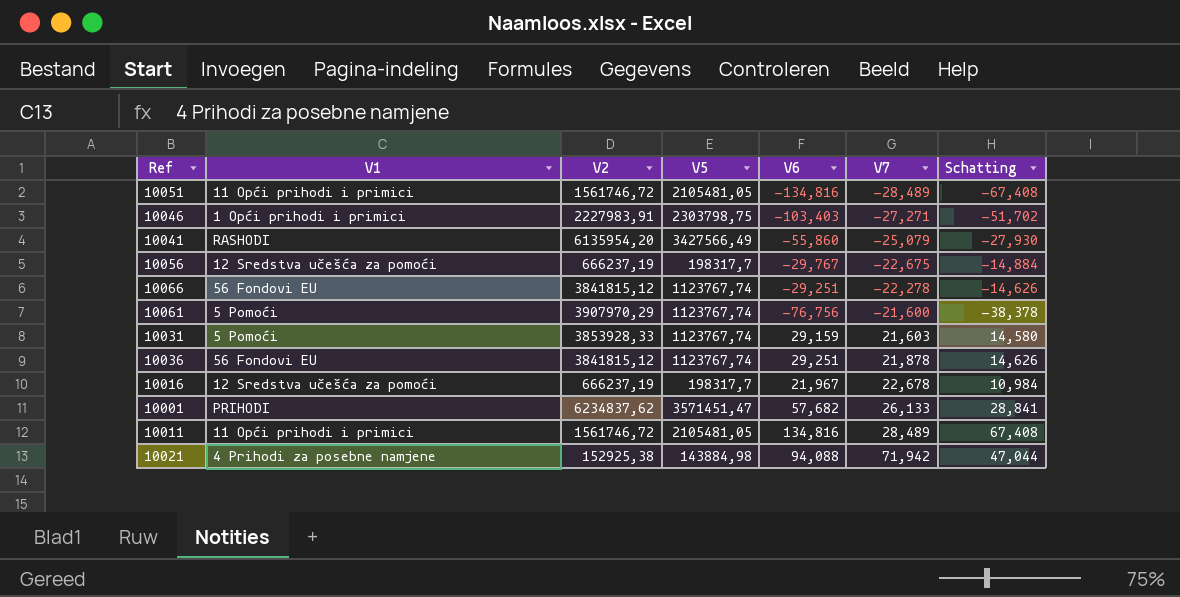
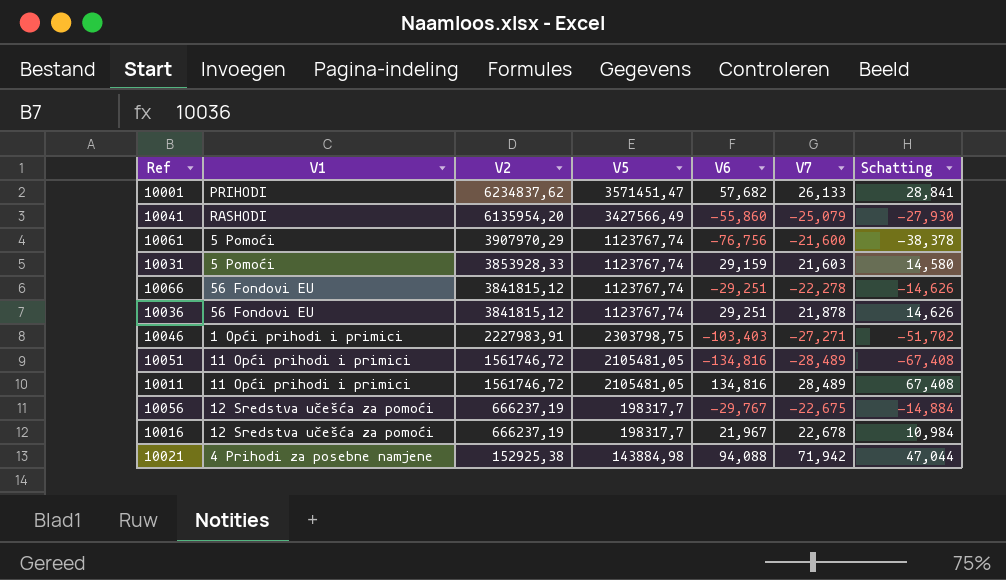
row order: V7 ascending -> V2 descending

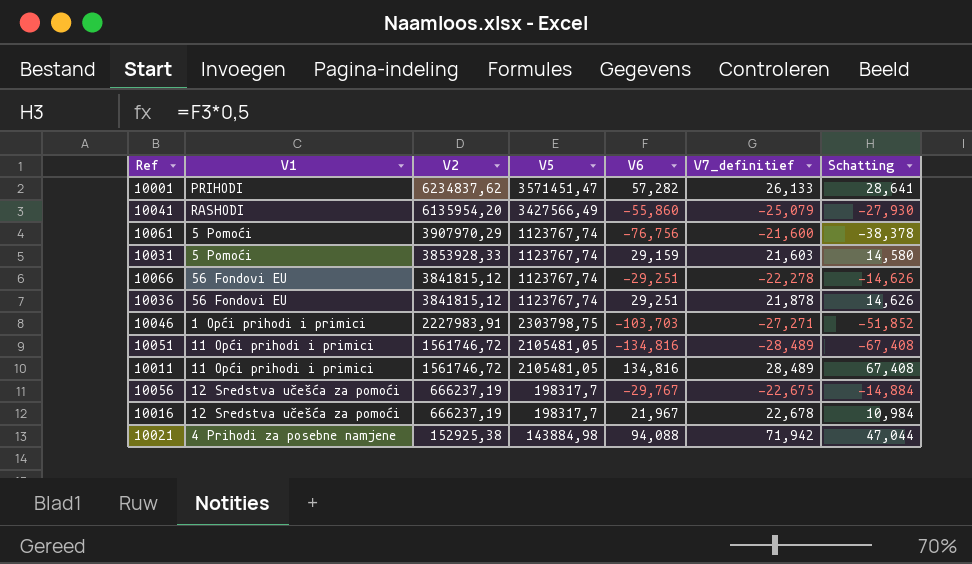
column name: V7 -> V7_definitief
10001 | V6: 57,682 -> 57,282
10001 | Schatting: 28,841 -> 28,641
10046 | V6: -103,403 -> -103,703
10046 | Schatting: -51,702 -> -51,852

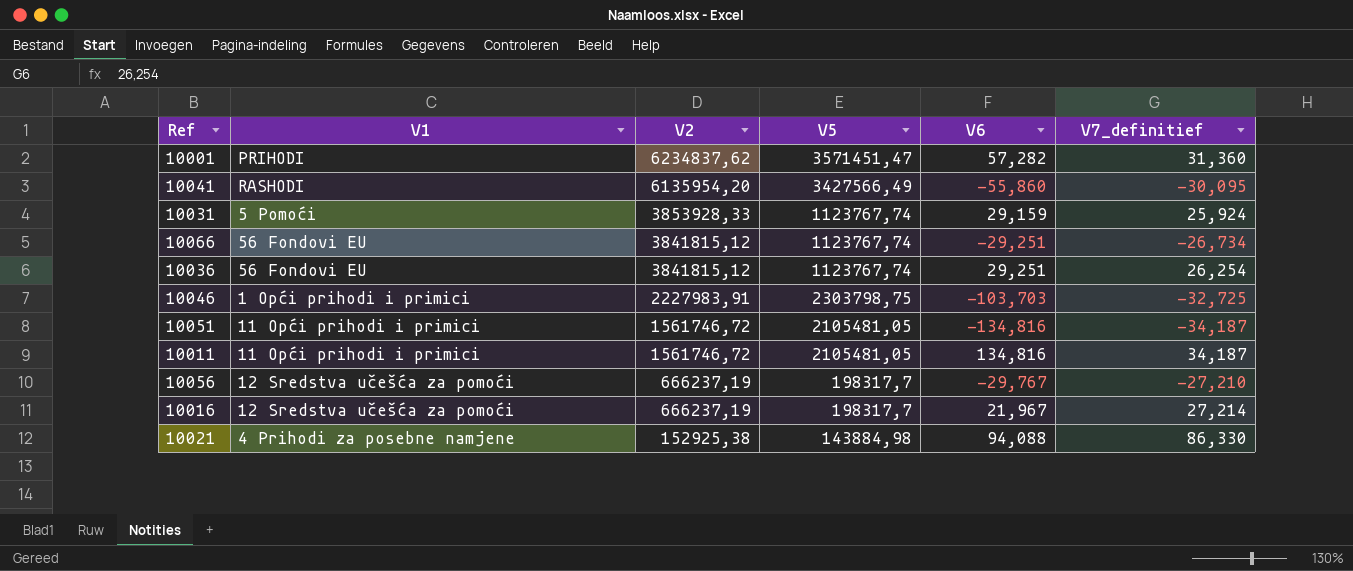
column Schatting | formula: [V6] * 0,5 -> none
row 10061: 5 Pomoći | 3907970,29 | 1123767,74 | -76,756 | -21,600 | -38,378 -> none
10001 | V7_definitief: 26,133 -> 31,360
10041 | V7_definitief: -25,079 -> -30,095
10031 | V7_definitief: 21,603 -> 25,924
10066 | V7_definitief: -22,278 -> -26,734
10036 | V7_definitief: 21,878 -> 26,254
10046 | V7_definitief: -27,271 -> -32,725
10051 | V7_definitief: -28,489 -> -34,187
10011 | V7_definitief: 28,489 -> 34,187
10056 | V7_definitief: -22,675 -> -27,210
10016 | V7_definitief: 22,678 -> 27,214
10021 | V7_definitief: 71,942 -> 86,330

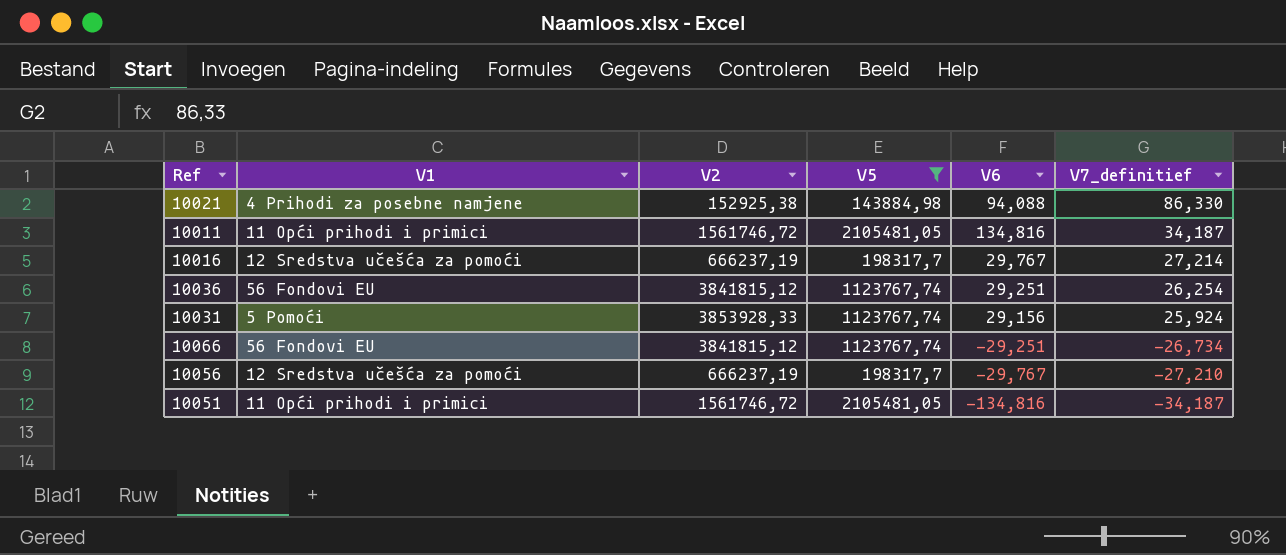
filter: none -> V5 <= 2105481,05
row order: V2 descending -> V7_definitief descending
10016 | V6: 21,967 -> 29,767
10031 | V6: 29,159 -> 29,156

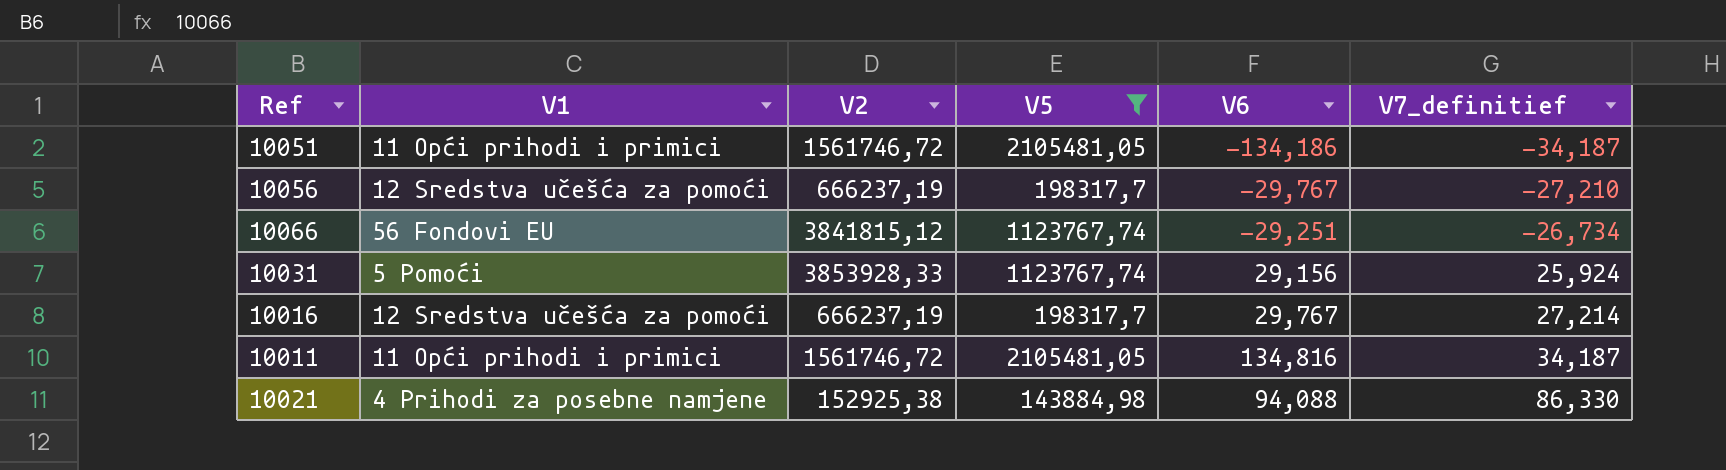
row order: V7_definitief descending -> V7_definitief ascending
row 10036: 56 Fondovi EU | 3841815,12 | 1123767,74 | 29,251 | 26,254 -> none
10051 | V6: -134,816 -> -134,186

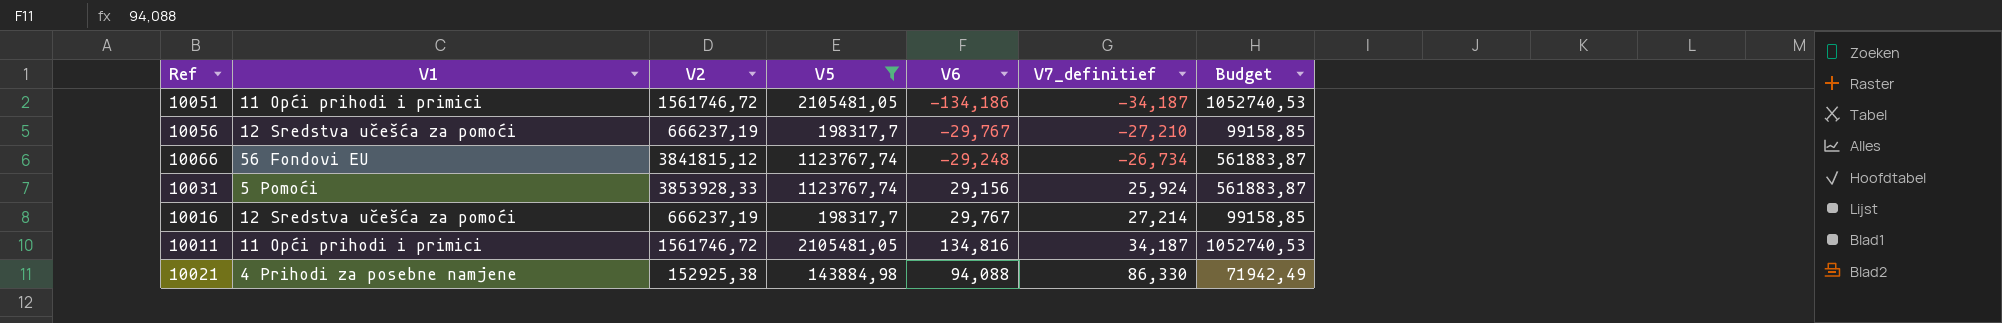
column Budget | formula: none -> [V5] * 0,5
10066 | V6: -29,251 -> -29,248

